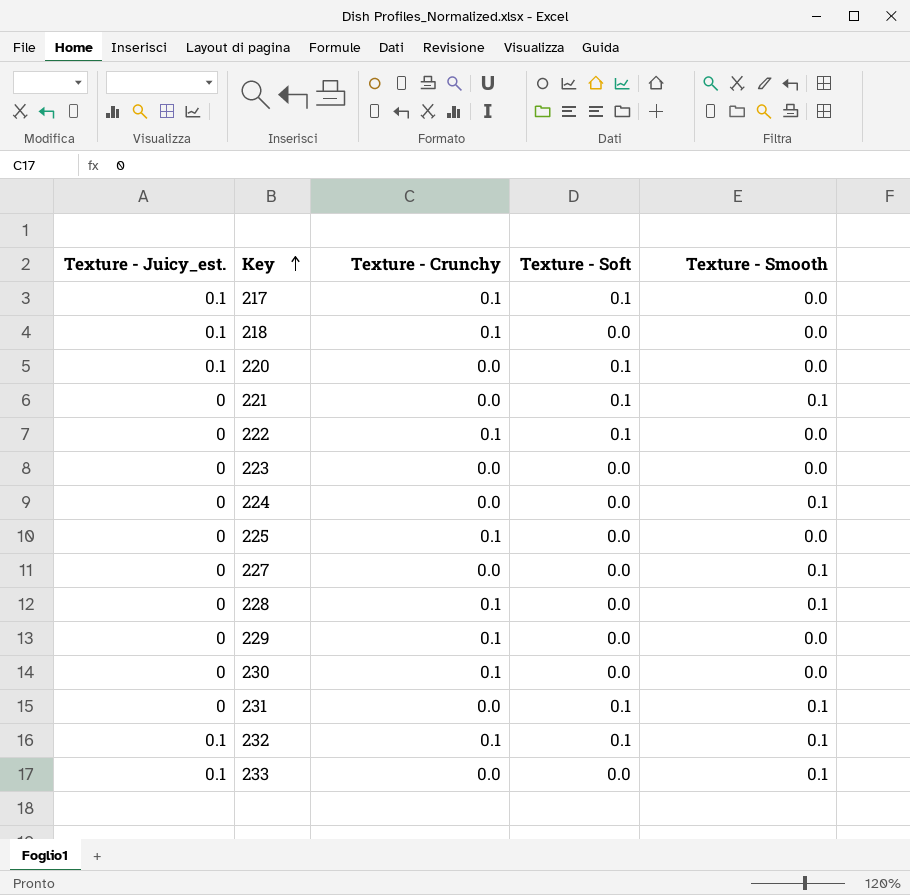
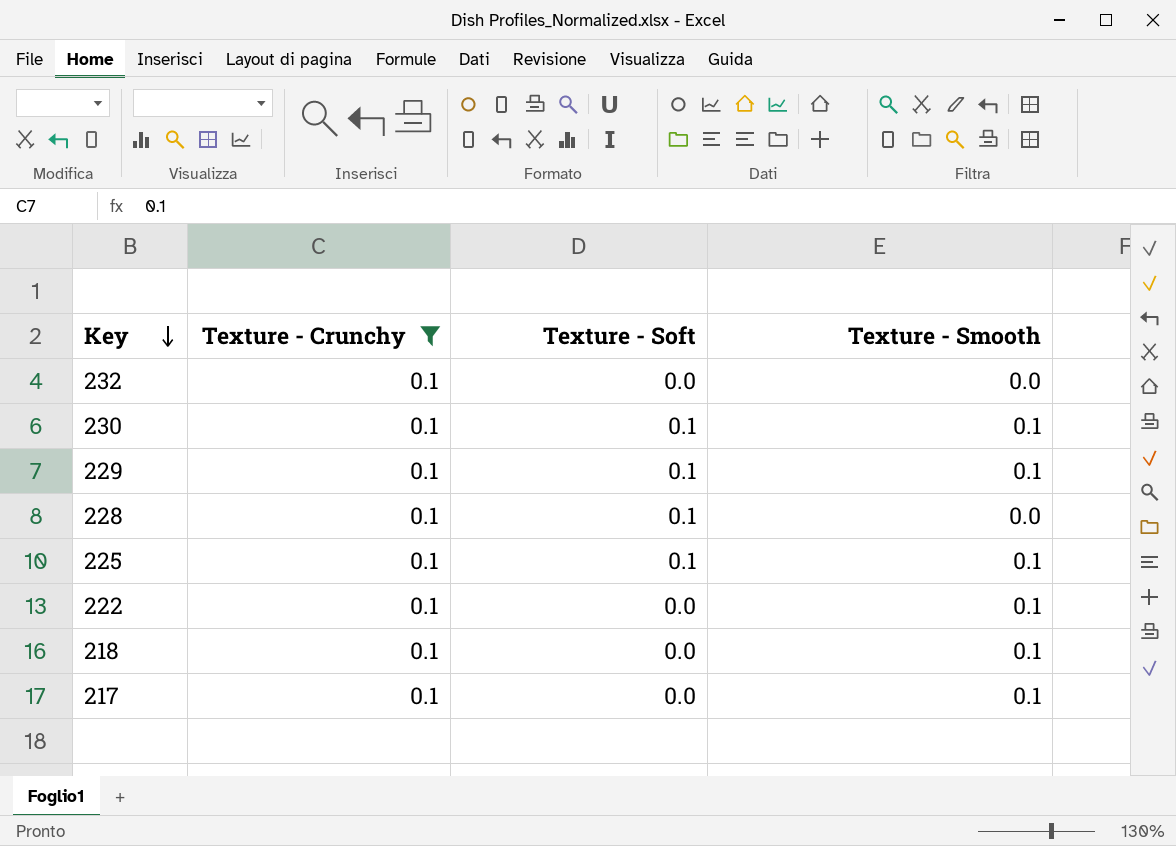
filter: none -> Texture - Crunchy = 0.1
row order: Key ascending -> Key descending
column Texture - Juicy_est. | position: 1 -> none
232 | Texture - Soft: 0.1 -> 0.0
232 | Texture - Smooth: 0.1 -> 0.0
230 | Texture - Soft: 0.0 -> 0.1
230 | Texture - Smooth: 0.0 -> 0.1
229 | Texture - Soft: 0.0 -> 0.1
229 | Texture - Smooth: 0.0 -> 0.1
228 | Texture - Soft: 0.0 -> 0.1
228 | Texture - Smooth: 0.1 -> 0.0
225 | Texture - Soft: 0.0 -> 0.1
225 | Texture - Smooth: 0.0 -> 0.1
222 | Texture - Soft: 0.1 -> 0.0
222 | Texture - Smooth: 0.0 -> 0.1
218 | Texture - Smooth: 0.0 -> 0.1
217 | Texture - Soft: 0.1 -> 0.0
217 | Texture - Smooth: 0.0 -> 0.1

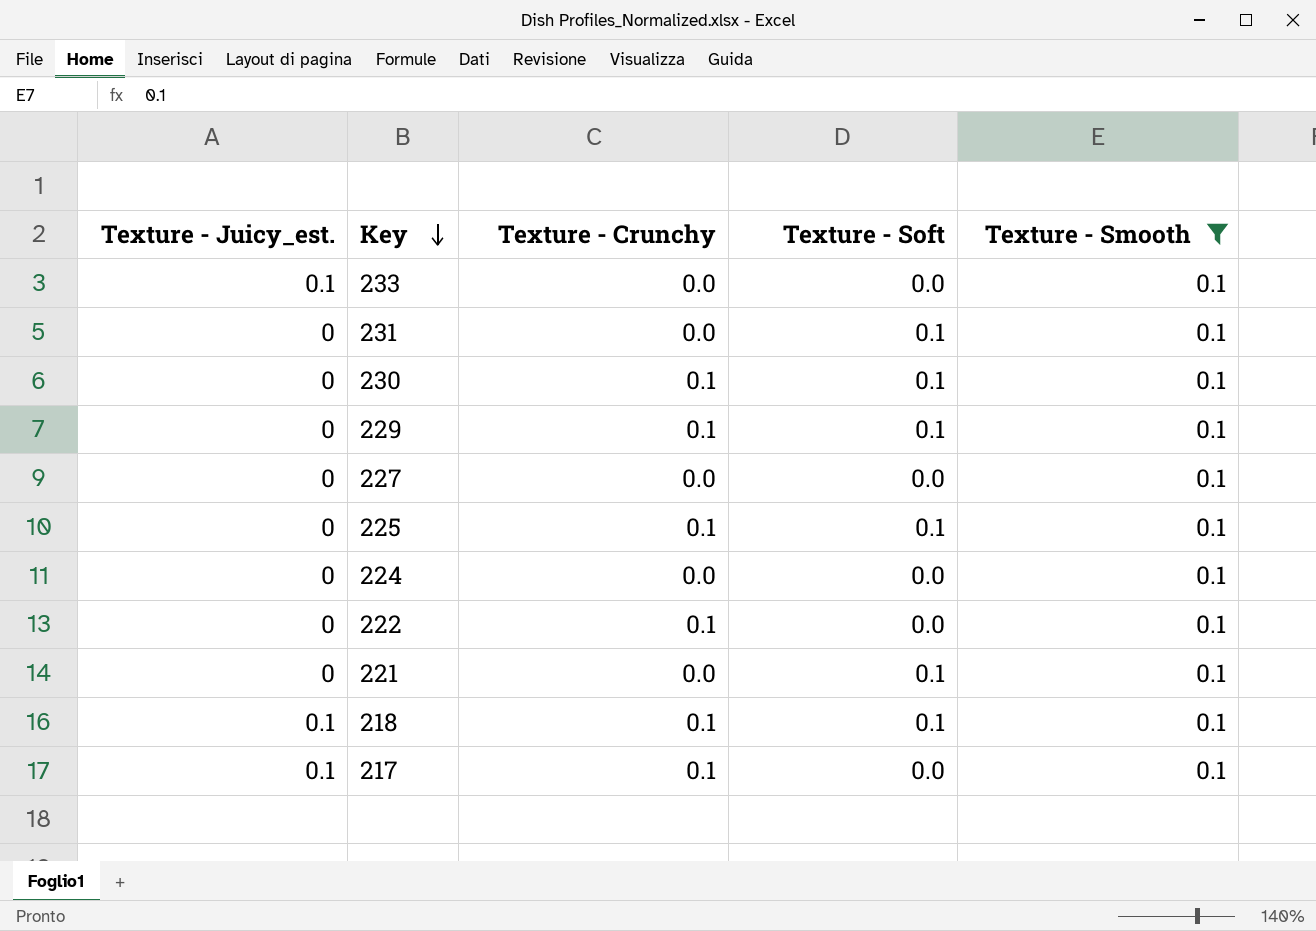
filter: Texture - Crunchy = 0.1 -> Texture - Smooth = 0.1
column Texture - Juicy_est. | position: none -> 1
218 | Texture - Soft: 0.0 -> 0.1

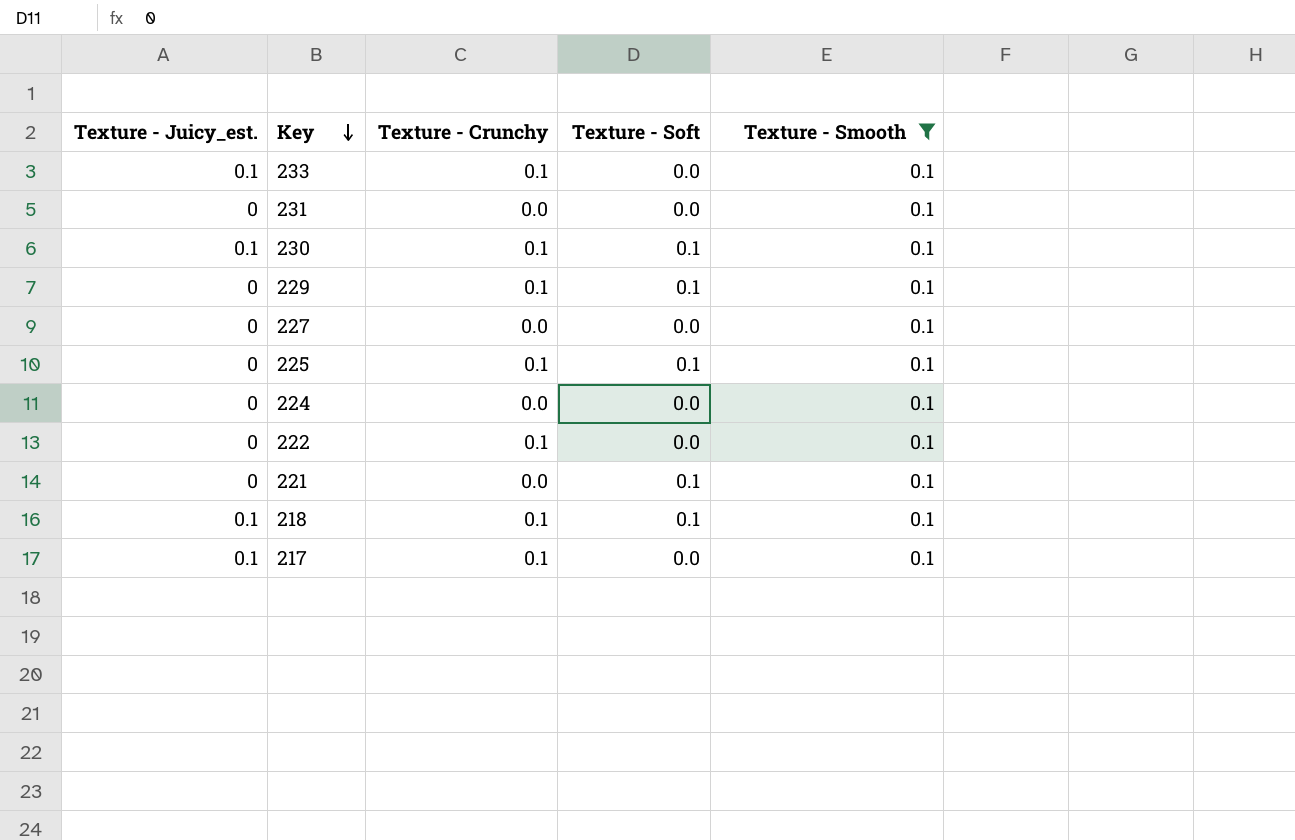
233 | Texture - Crunchy: 0.0 -> 0.1
231 | Texture - Soft: 0.1 -> 0.0
230 | Texture - Juicy_est.: 0 -> 0.1

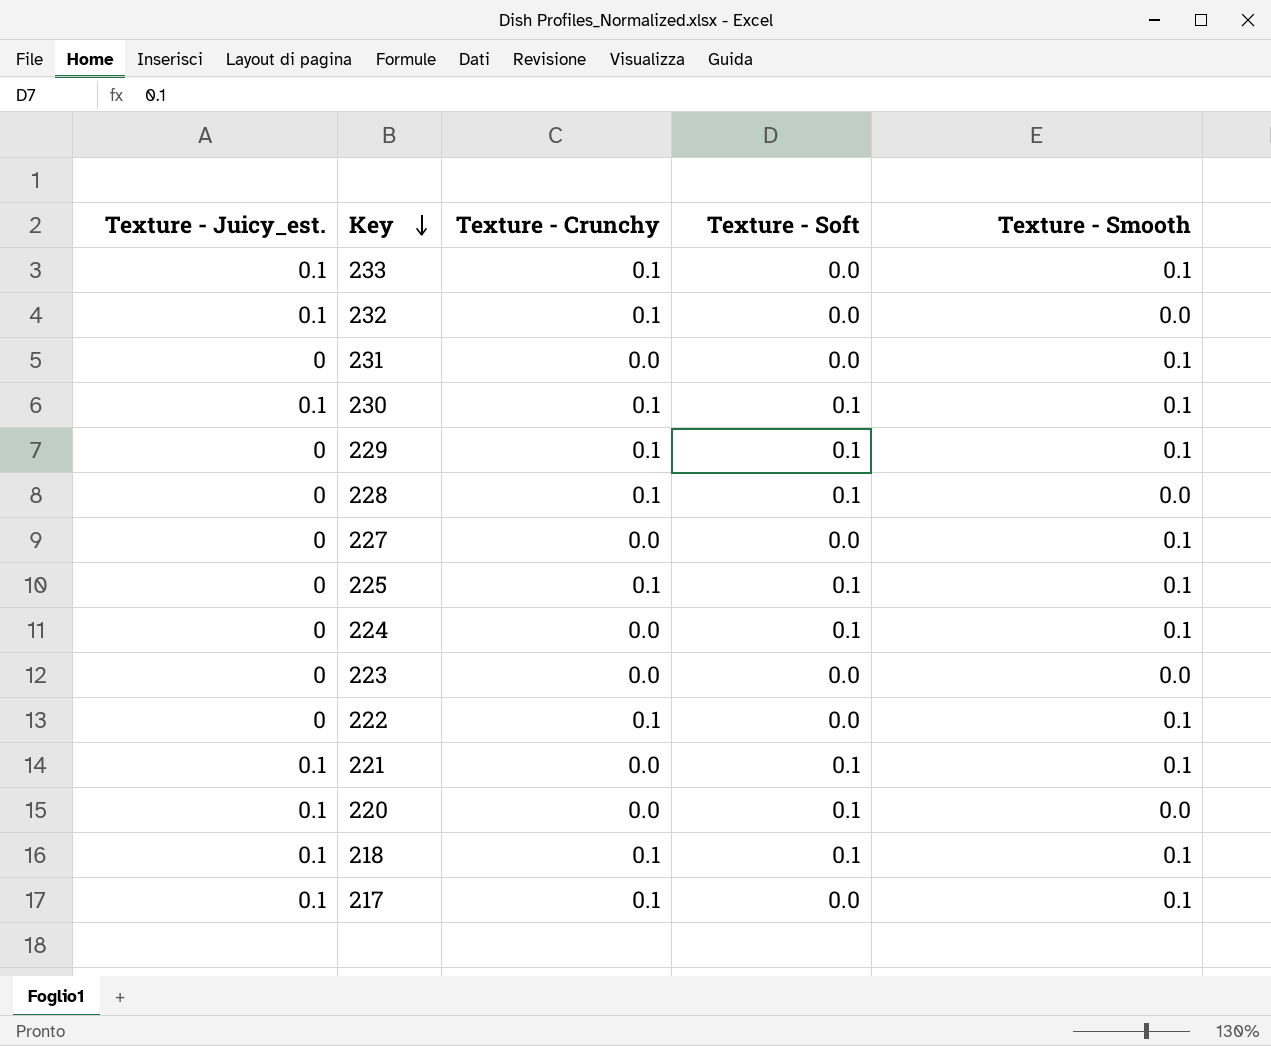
filter: Texture - Smooth = 0.1 -> none
224 | Texture - Soft: 0.0 -> 0.1
221 | Texture - Juicy_est.: 0 -> 0.1

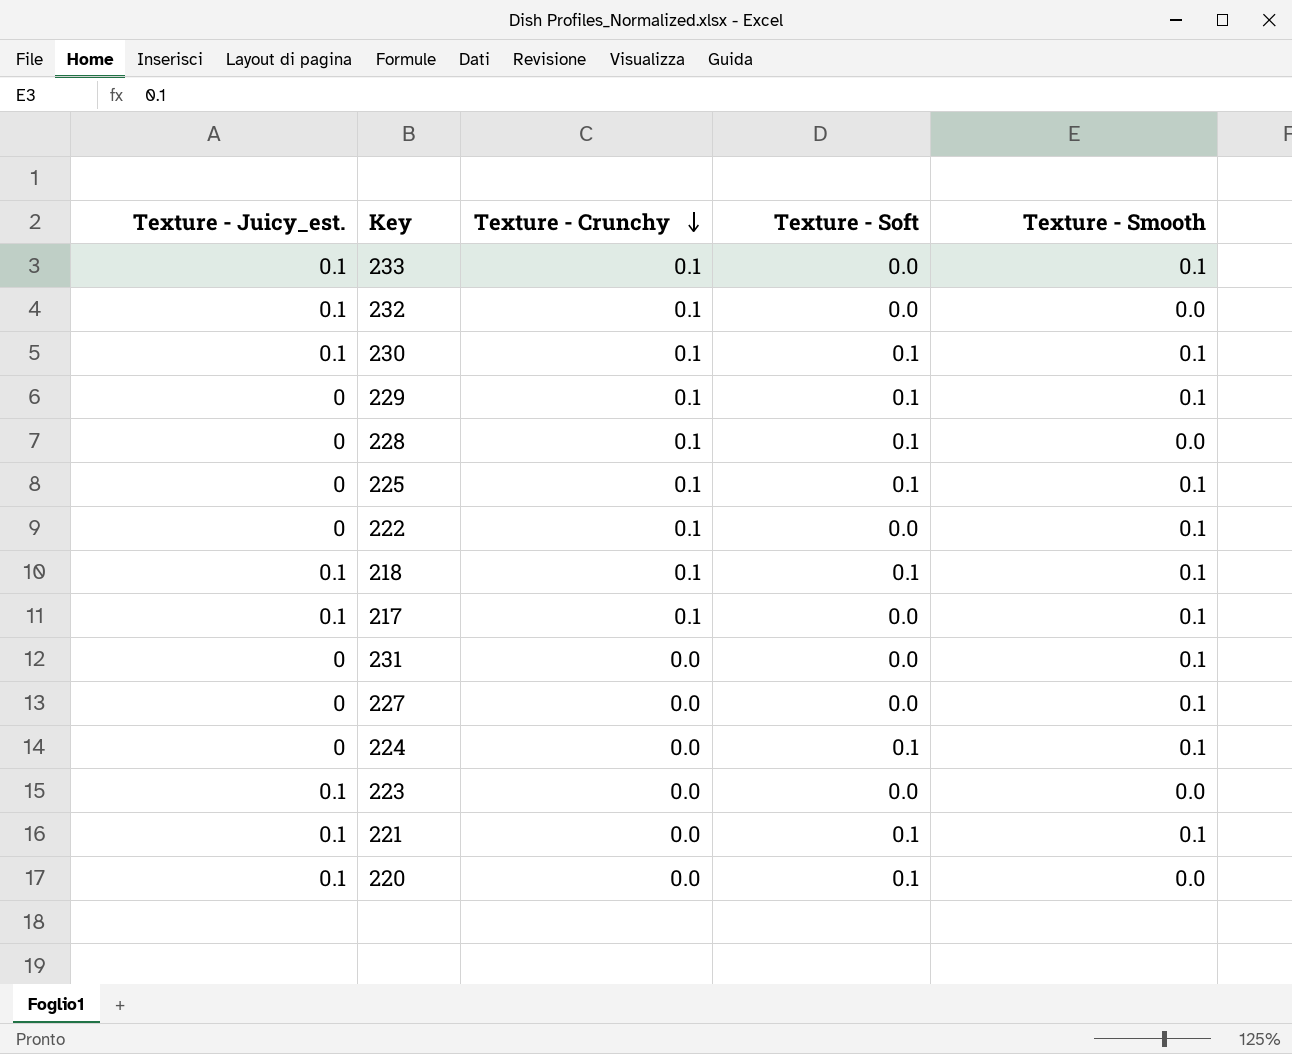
row order: Key descending -> Texture - Crunchy descending
223 | Texture - Juicy_est.: 0 -> 0.1

